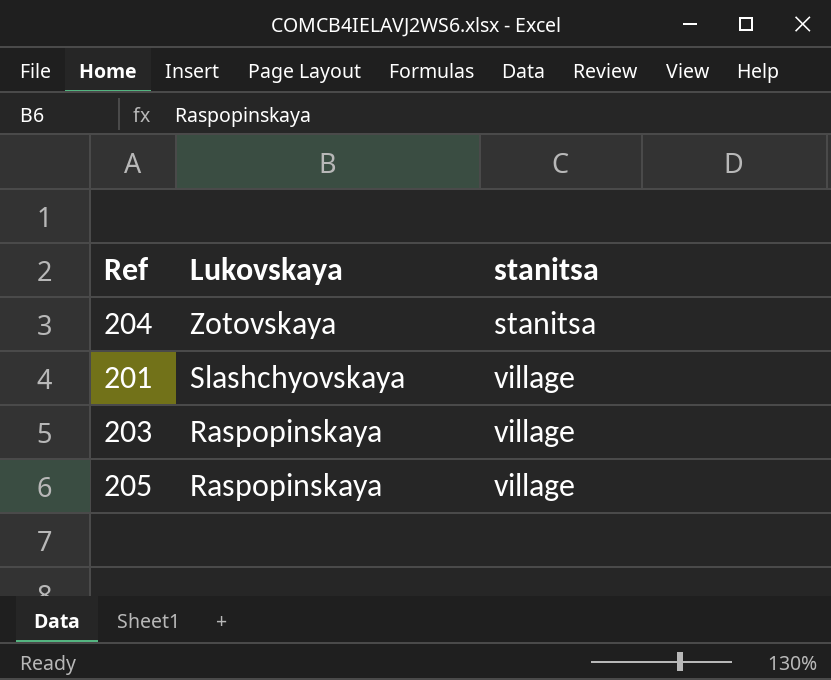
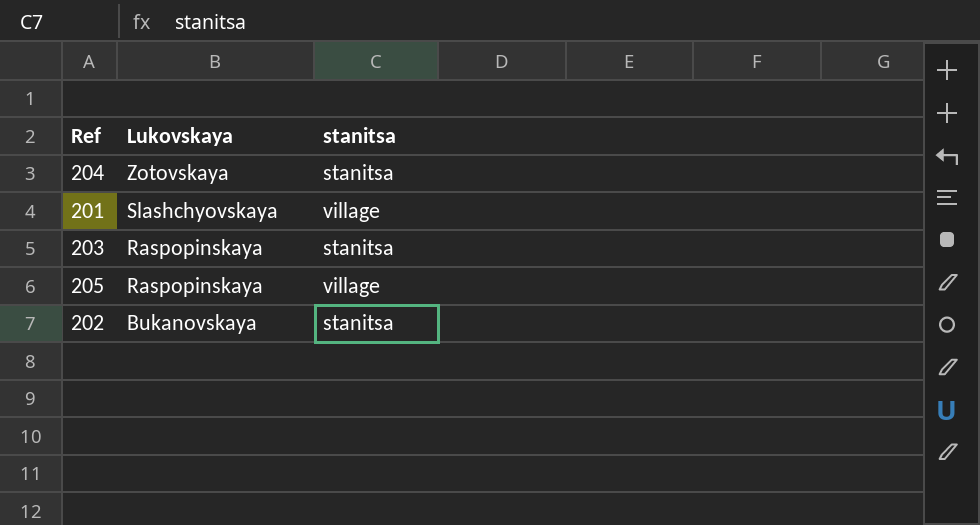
203 | stanitsa: village -> stanitsa
row 202: none -> Bukanovskaya | stanitsa

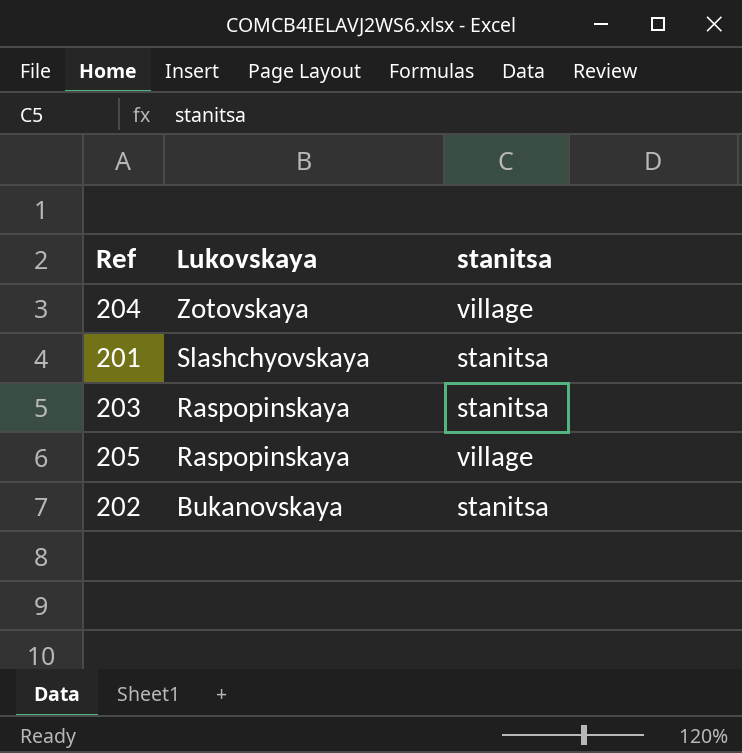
204 | stanitsa: stanitsa -> village
201 | stanitsa: village -> stanitsa

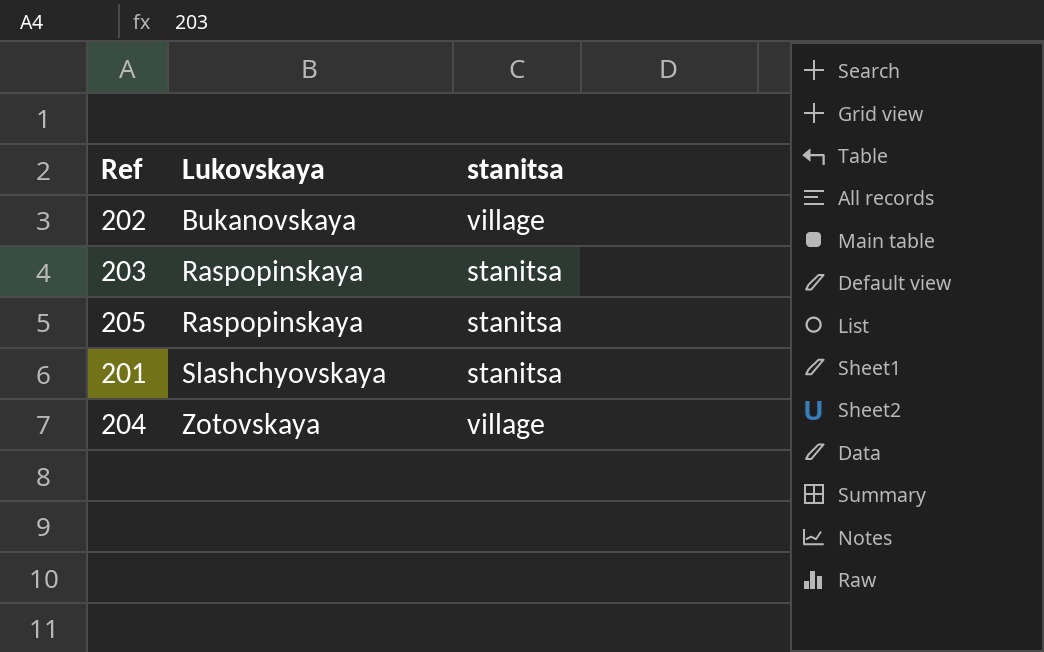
row order: Lukovskaya descending -> Lukovskaya ascending
202 | stanitsa: stanitsa -> village
205 | stanitsa: village -> stanitsa

